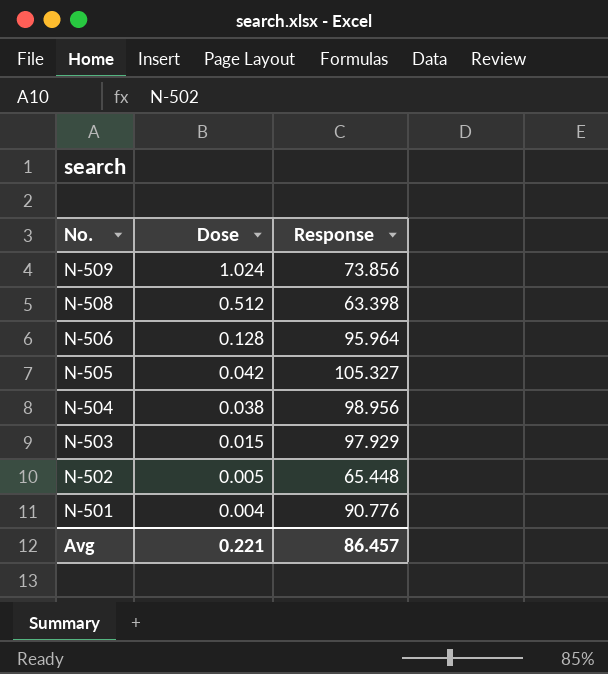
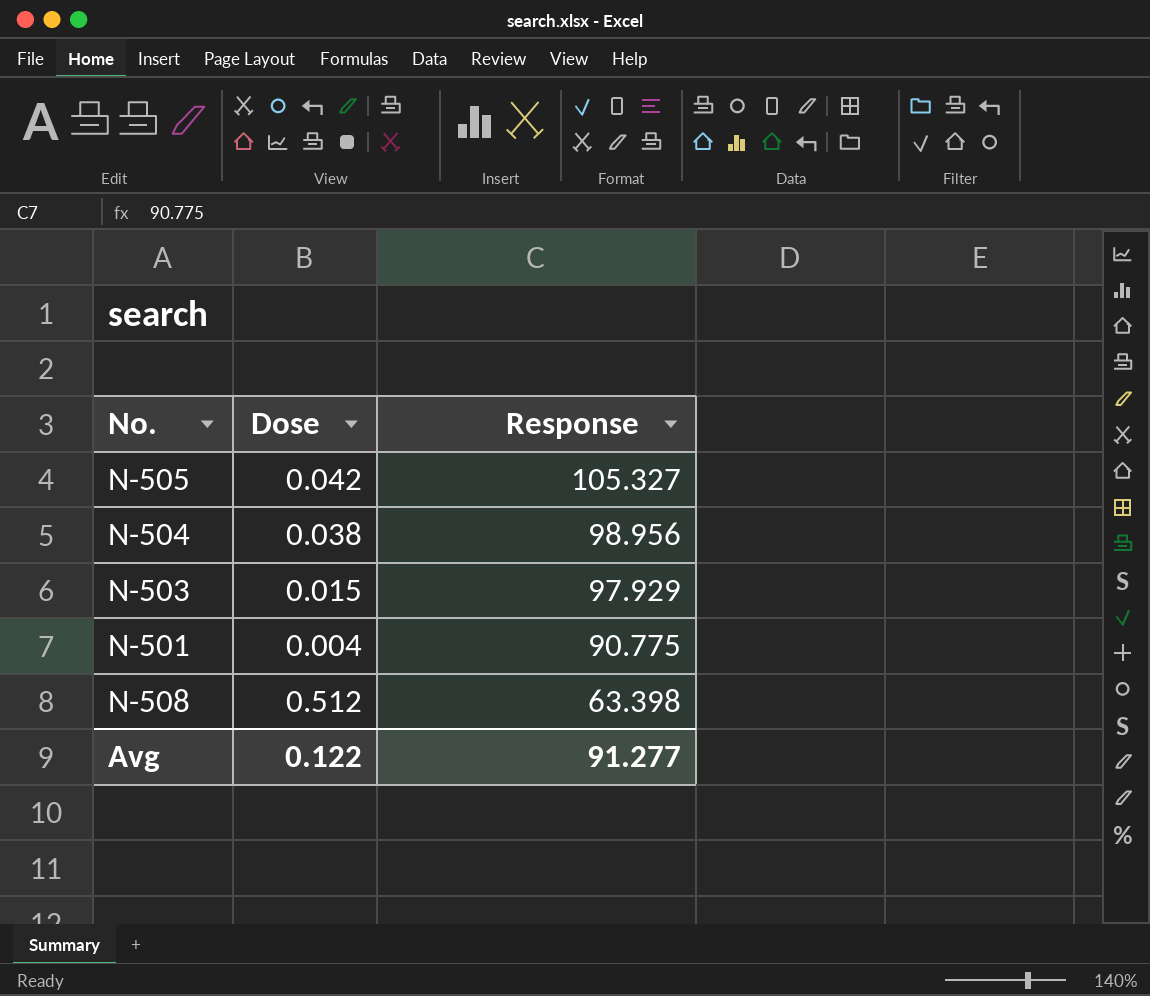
row order: No. descending -> Response descending
row N-509: 1.024 | 73.856 -> none
row N-506: 0.128 | 95.964 -> none
row N-502: 0.005 | 65.448 -> none
N-501 | Response: 90.776 -> 90.775
Avg | Dose: 0.221 -> 0.122
Avg | Response: 86.457 -> 91.277

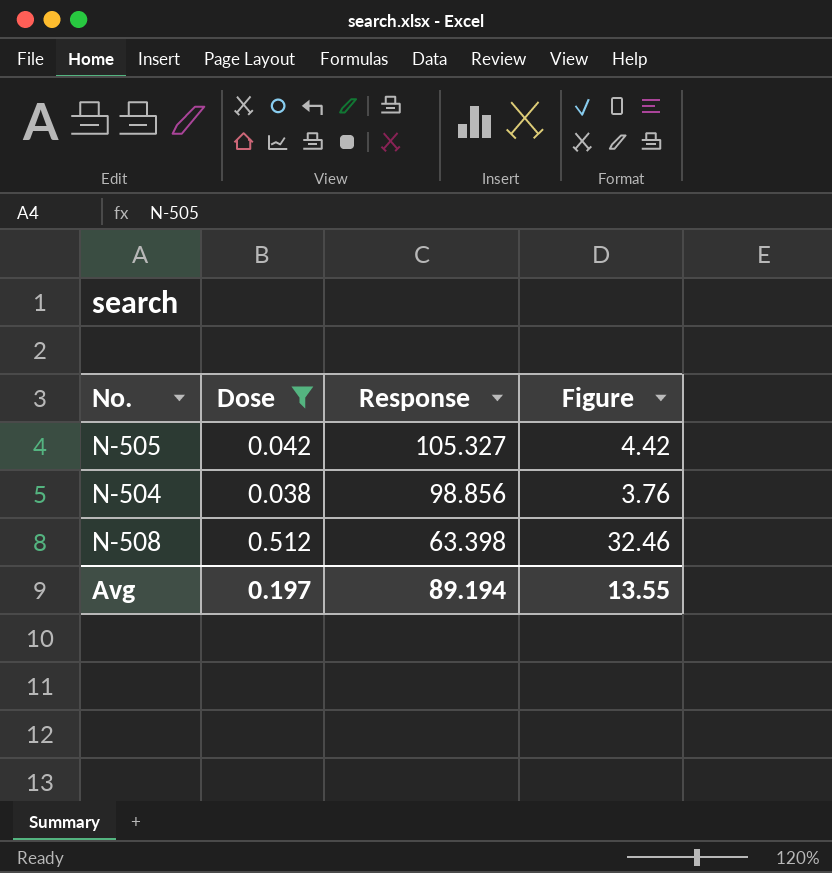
filter: none -> Dose >= 0.038
column Figure | formula: none -> [Dose] * [Response]
N-504 | Response: 98.956 -> 98.856
Avg | Dose: 0.122 -> 0.197
Avg | Response: 91.277 -> 89.194

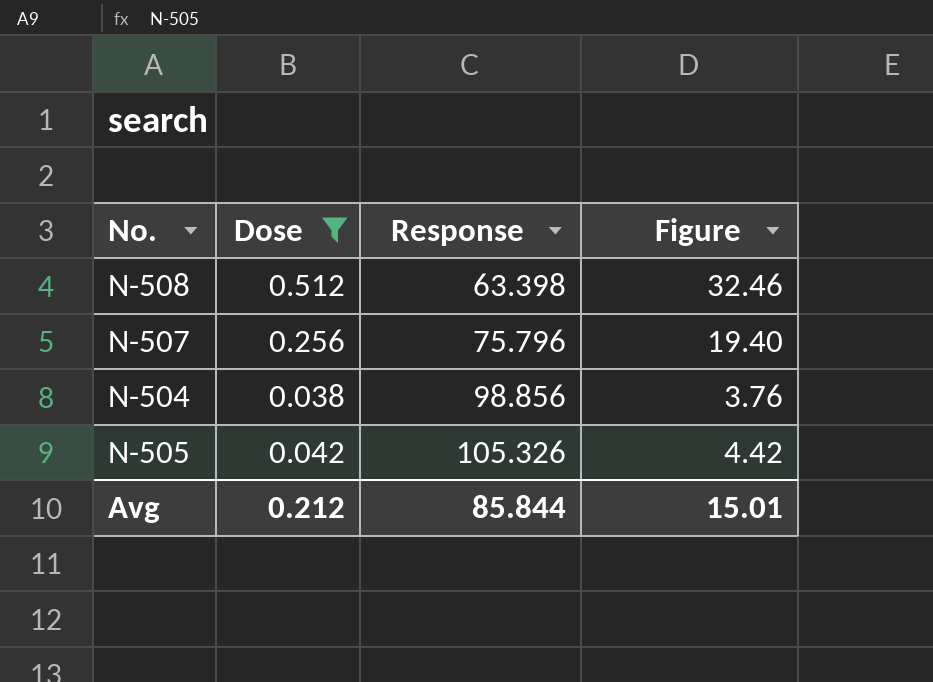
row order: Response descending -> Response ascending
row N-507: none -> 0.256 | 75.796 | 19.40
N-505 | Response: 105.327 -> 105.326
Avg | Dose: 0.197 -> 0.212
Avg | Response: 89.194 -> 85.844
Avg | Figure: 13.55 -> 15.01

